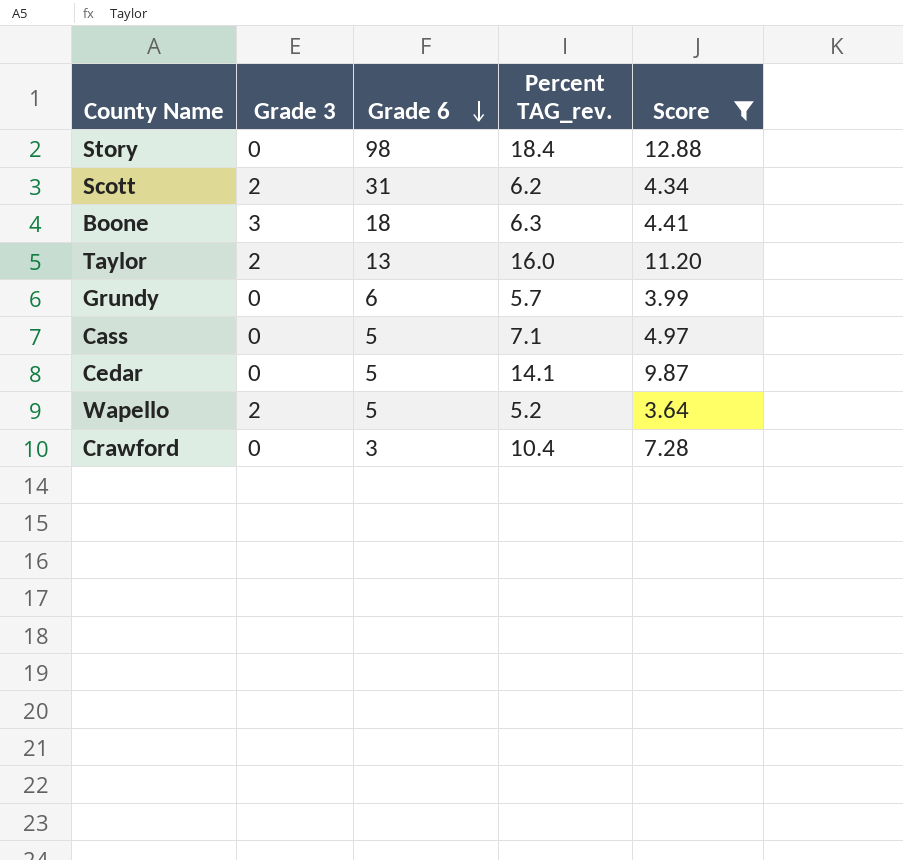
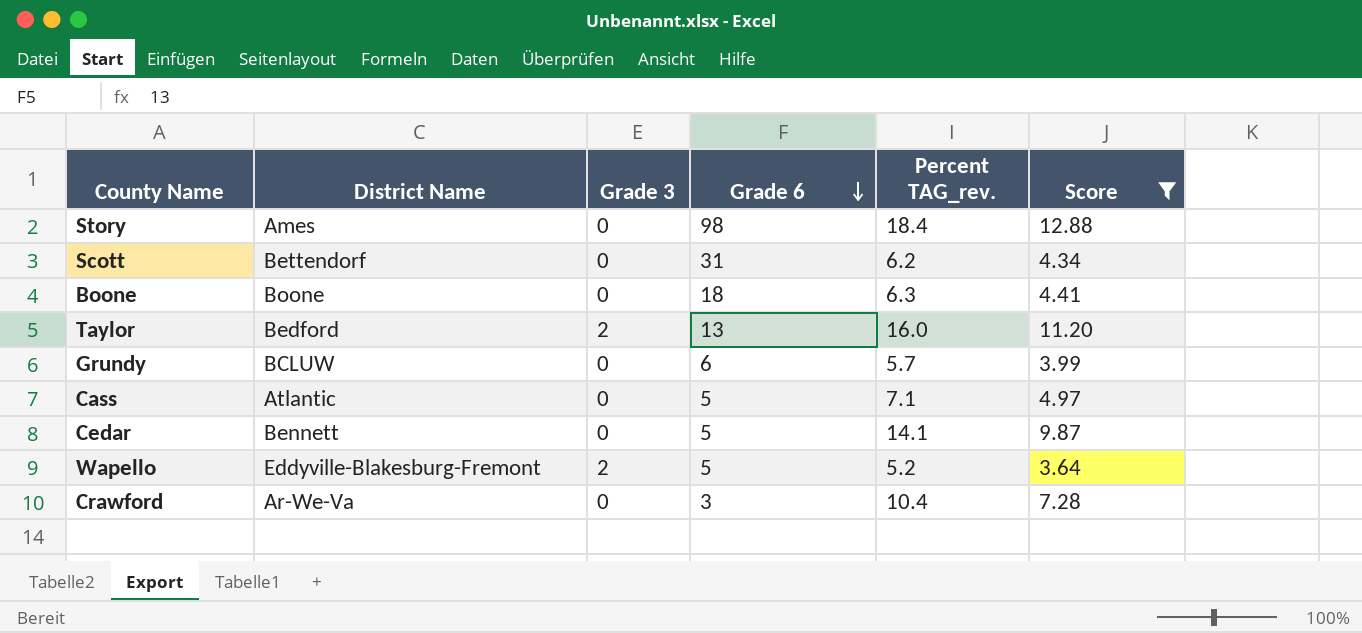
column District Name | position: none -> 2
Scott | Grade 3: 2 -> 0
Boone | Grade 3: 3 -> 0

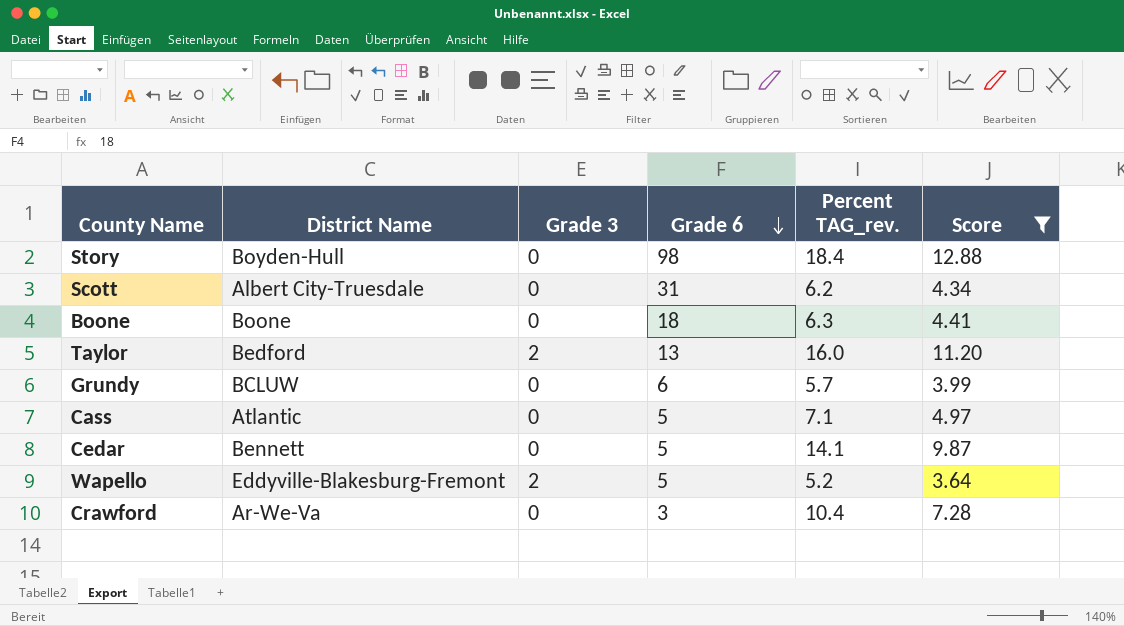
Story | District Name: Ames -> Boyden-Hull
Scott | District Name: Bettendorf -> Albert City-Truesdale

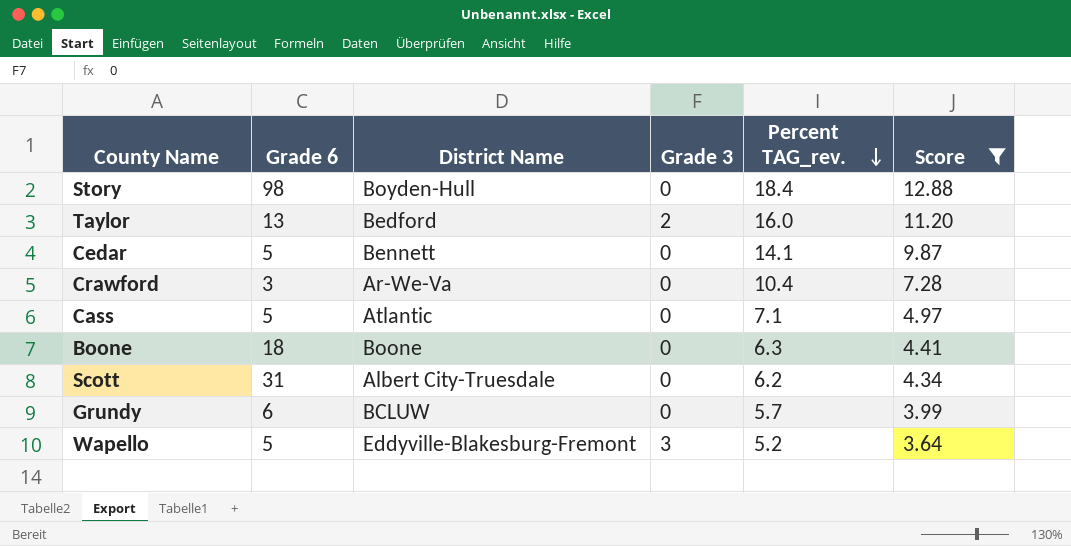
row order: Grade 6 descending -> Percent TAG_rev. descending
column Grade 6 | position: 4 -> 2
Wapello | Grade 3: 2 -> 3

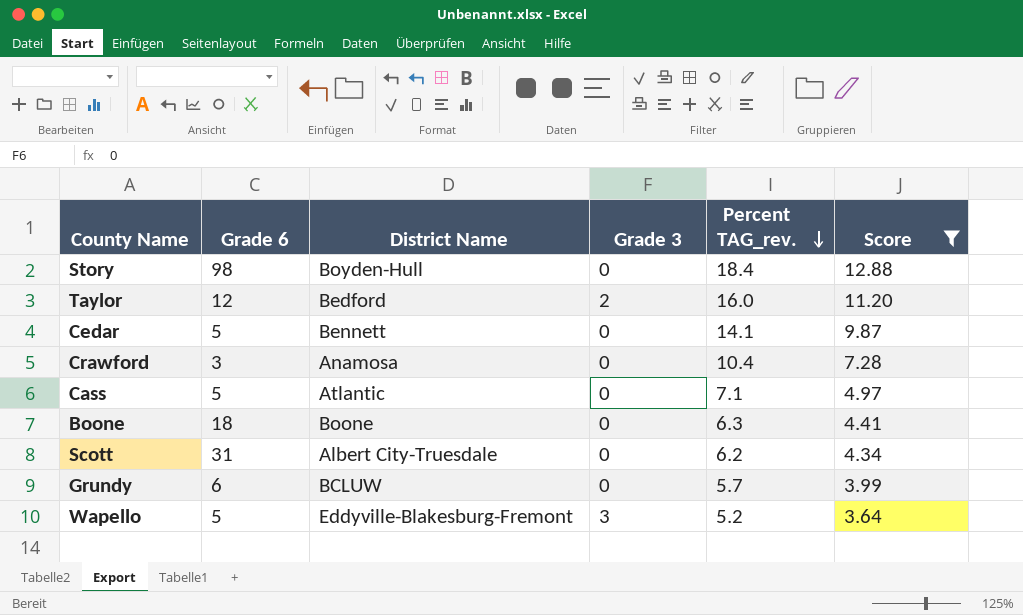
Taylor | Grade 6: 13 -> 12
Crawford | District Name: Ar-We-Va -> Anamosa

